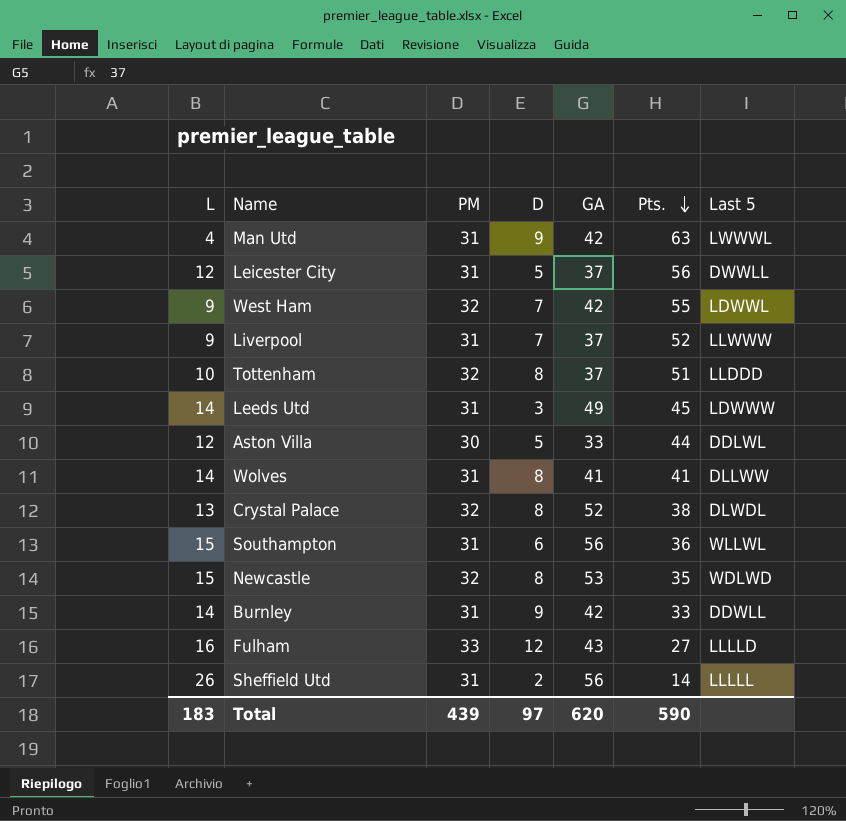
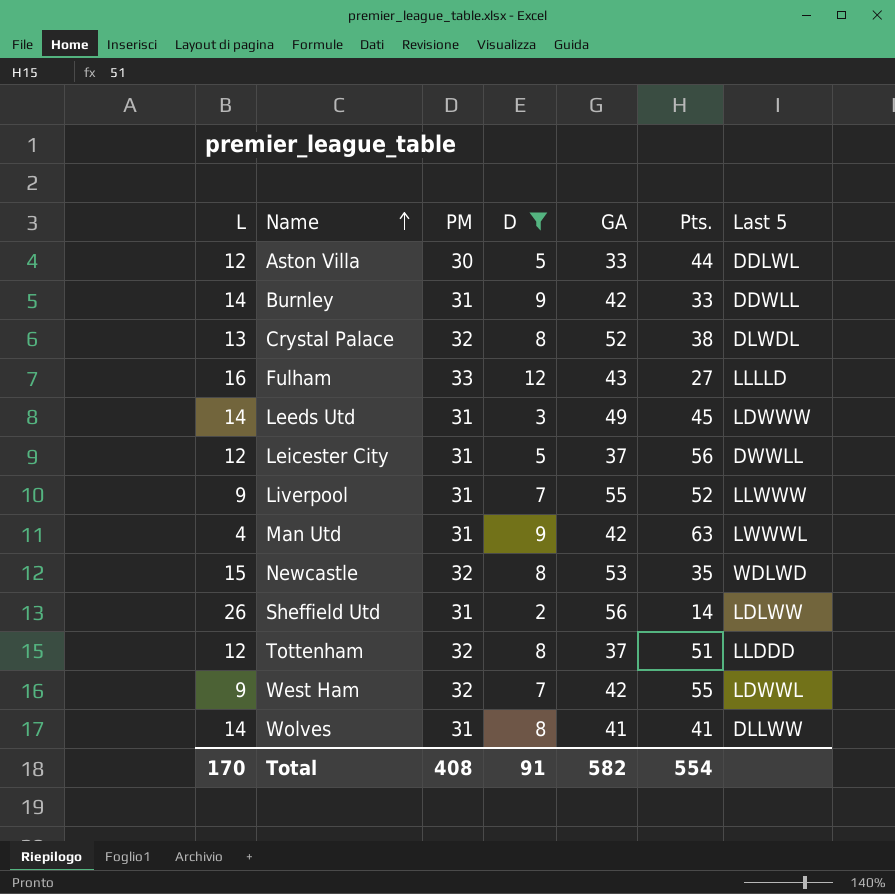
filter: none -> D != 6
row order: Pts. descending -> Name ascending
Liverpool | GA: 37 -> 55
Sheffield Utd | Last 5: LLLLL -> LDLWW
Tottenham | L: 10 -> 12
Total | L: 183 -> 170
Total | PM: 439 -> 408
Total | D: 97 -> 91
Total | GA: 620 -> 582
Total | Pts.: 590 -> 554

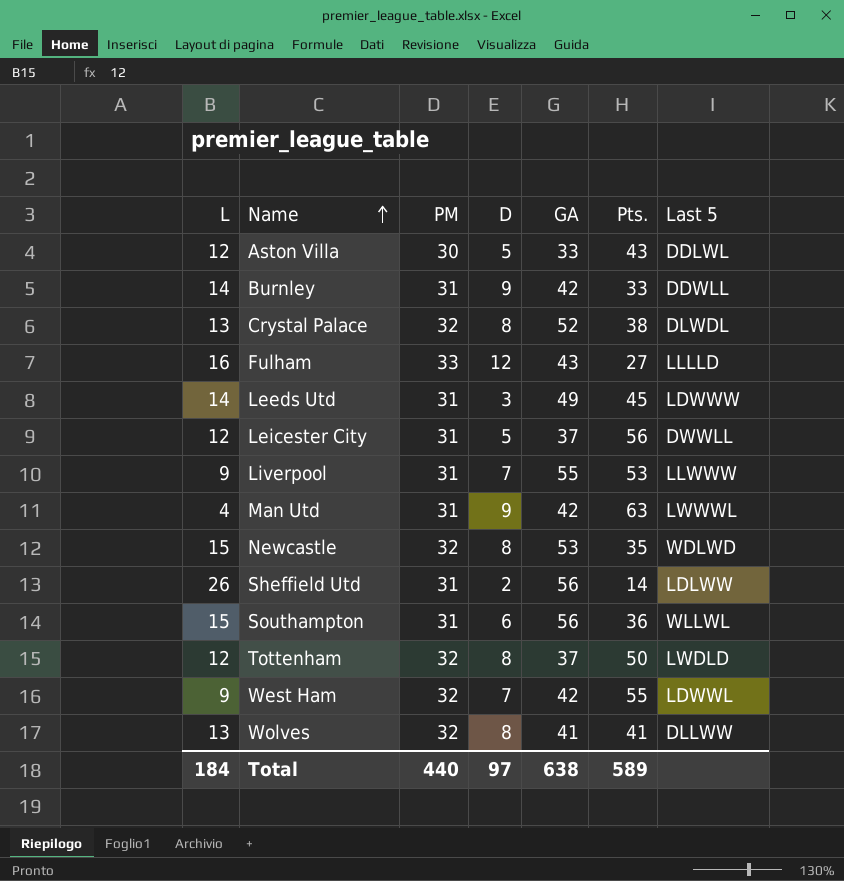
filter: D != 6 -> none
Aston Villa | Pts.: 44 -> 43
Liverpool | Pts.: 52 -> 53
Tottenham | Pts.: 51 -> 50
Tottenham | Last 5: LLDDD -> LWDLD
Wolves | L: 14 -> 13
Wolves | PM: 31 -> 32
Total | L: 170 -> 184
Total | PM: 408 -> 440
Total | D: 91 -> 97
Total | GA: 582 -> 638
Total | Pts.: 554 -> 589

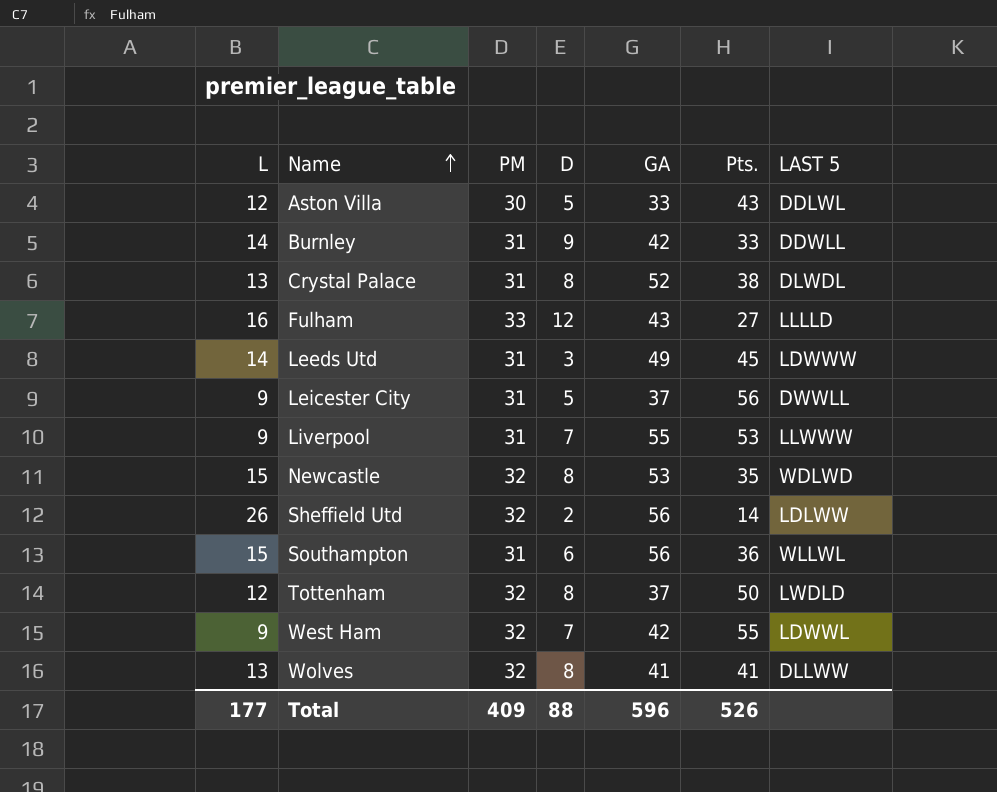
column name: Last 5 -> LAST 5
row Man Utd: 4 | 31 | 9 | 42 | 63 | LWWWL -> none
Crystal Palace | PM: 32 -> 31
Leicester City | L: 12 -> 9
Sheffield Utd | PM: 31 -> 32
Total | L: 184 -> 177
Total | PM: 440 -> 409
Total | D: 97 -> 88
Total | GA: 638 -> 596
Total | Pts.: 589 -> 526

